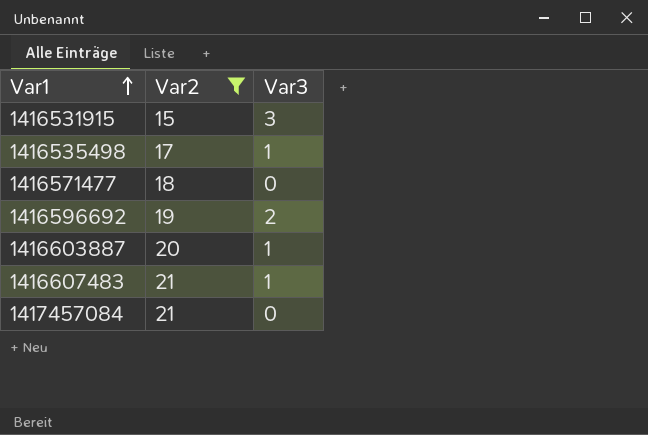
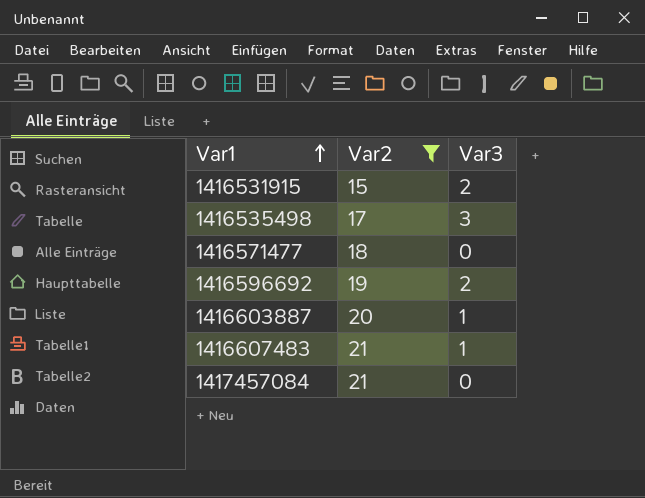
1416531915 | Var3: 3 -> 2
1416535498 | Var3: 1 -> 3

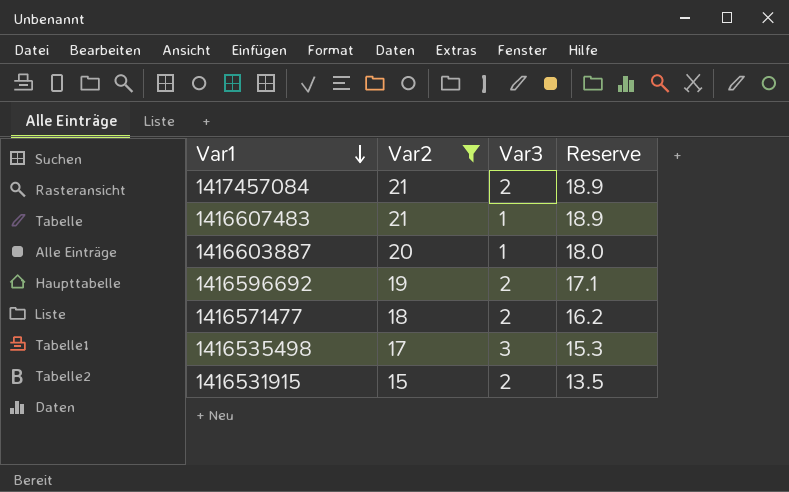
row order: Var1 ascending -> Var1 descending
column Reserve | formula: none -> [Var2] * 0.9
1417457084 | Var3: 0 -> 2
1416571477 | Var3: 0 -> 2

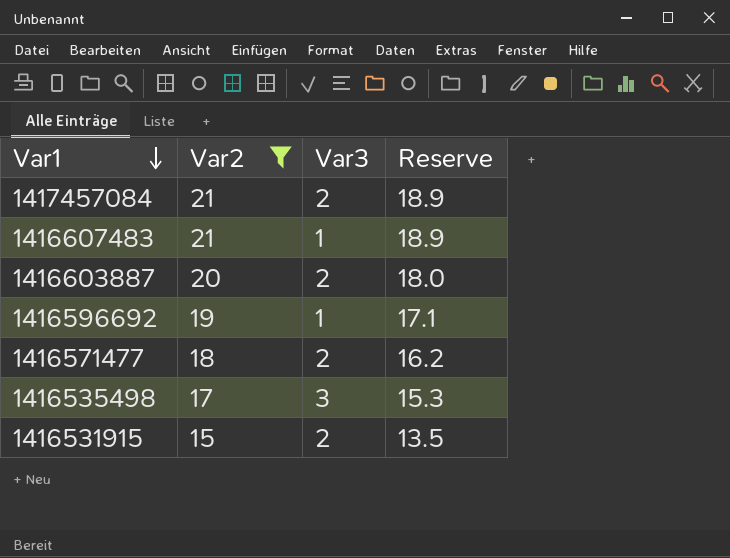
1416603887 | Var3: 1 -> 2
1416596692 | Var3: 2 -> 1

